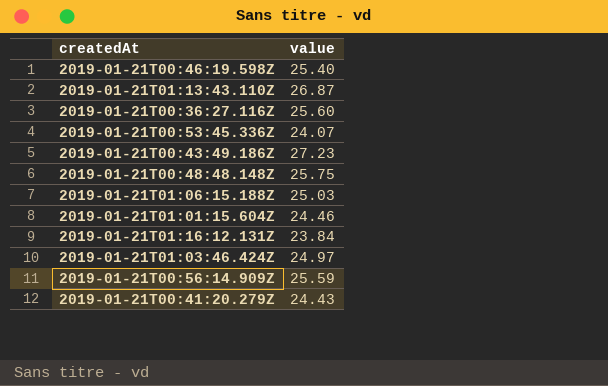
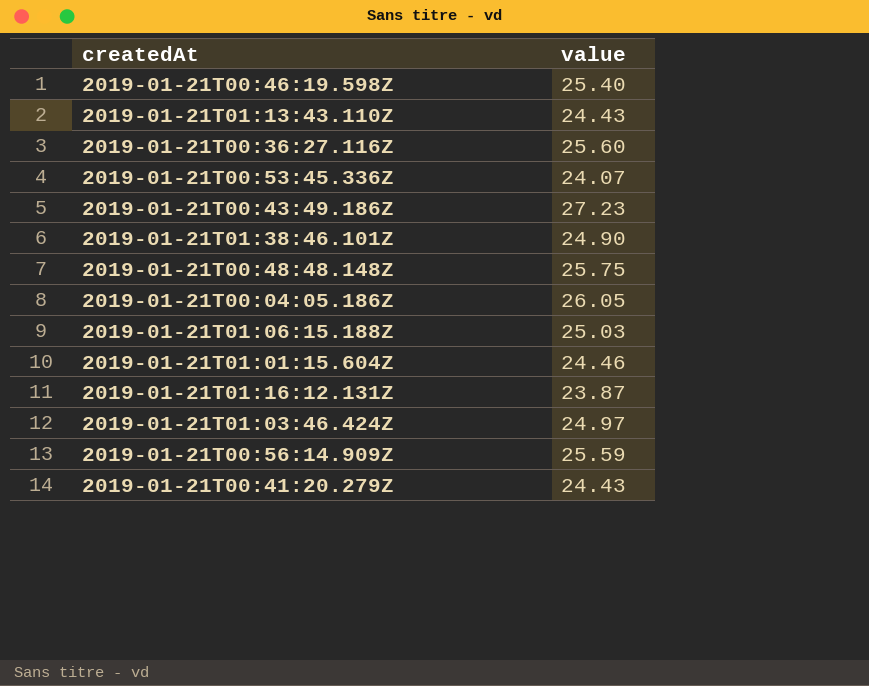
2019-01-21T01:13:43.110Z | value: 26.87 -> 24.43
row 2019-01-21T01:38:46.101Z: none -> 24.90
row 2019-01-21T00:04:05.186Z: none -> 26.05
2019-01-21T01:16:12.131Z | value: 23.84 -> 23.87

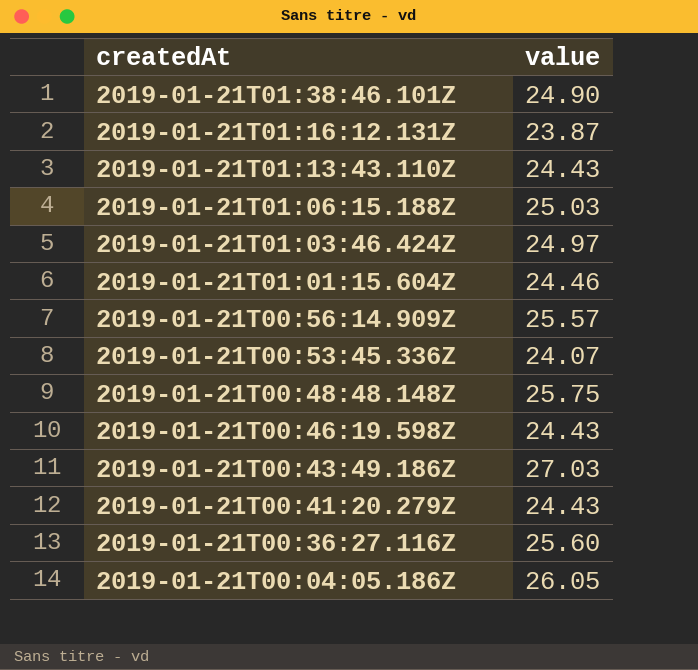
row order: none -> createdAt descending
2019-01-21T00:56:14.909Z | value: 25.59 -> 25.57
2019-01-21T00:46:19.598Z | value: 25.40 -> 24.43
2019-01-21T00:43:49.186Z | value: 27.23 -> 27.03

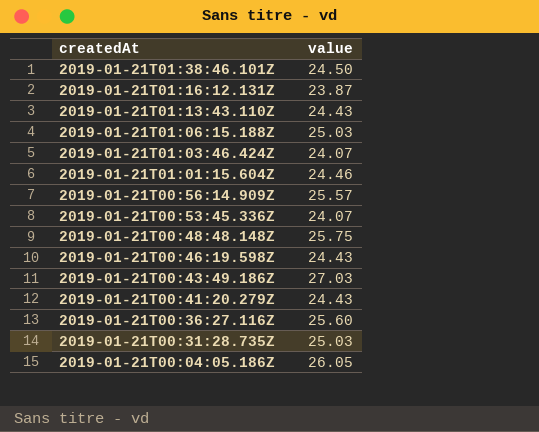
2019-01-21T01:38:46.101Z | value: 24.90 -> 24.50
2019-01-21T01:03:46.424Z | value: 24.97 -> 24.07
row 2019-01-21T00:31:28.735Z: none -> 25.03

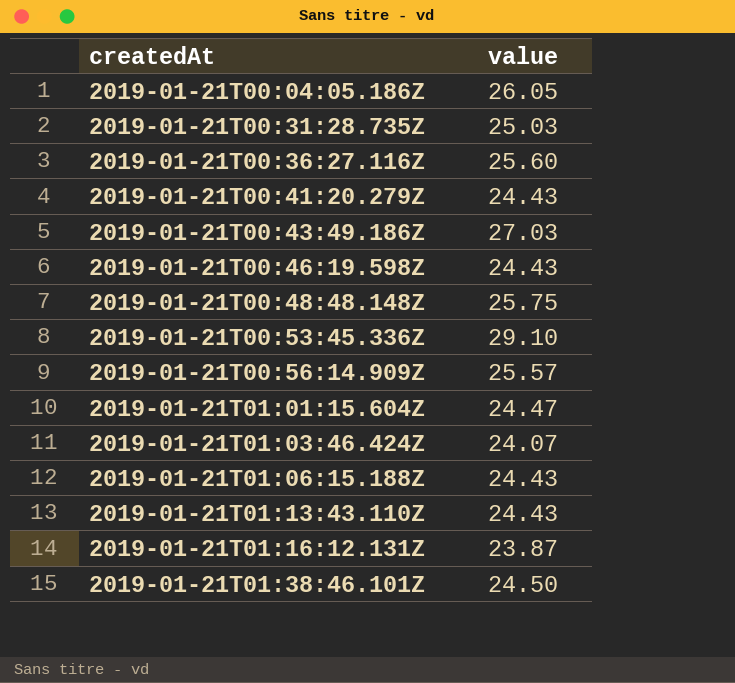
row order: createdAt descending -> createdAt ascending
2019-01-21T00:53:45.336Z | value: 24.07 -> 29.10
2019-01-21T01:01:15.604Z | value: 24.46 -> 24.47
2019-01-21T01:06:15.188Z | value: 25.03 -> 24.43

